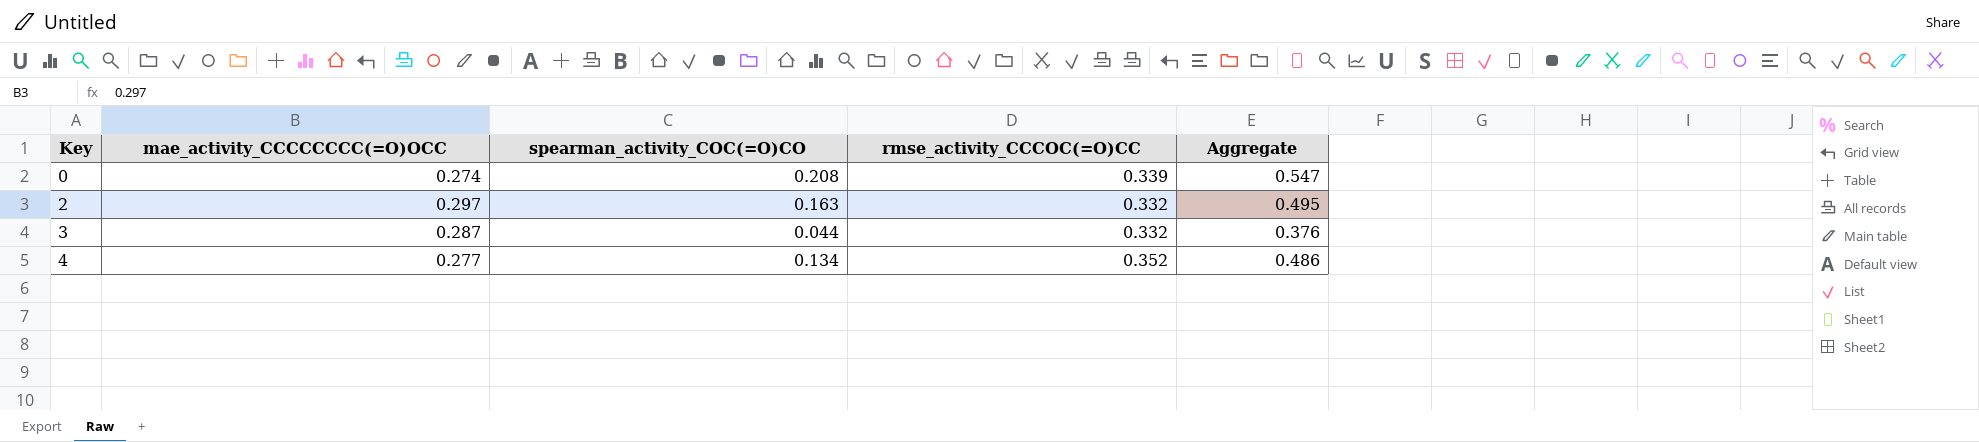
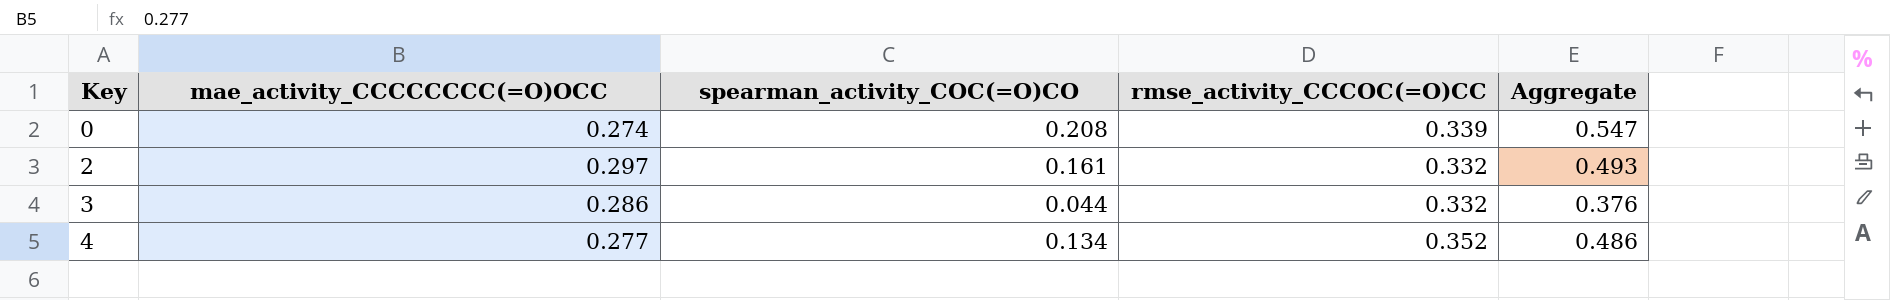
2 | spearman_activity_COC(=O)CO: 0.163 -> 0.161
2 | Aggregate: 0.495 -> 0.493
3 | mae_activity_CCCCCCCC(=O)OCC: 0.287 -> 0.286

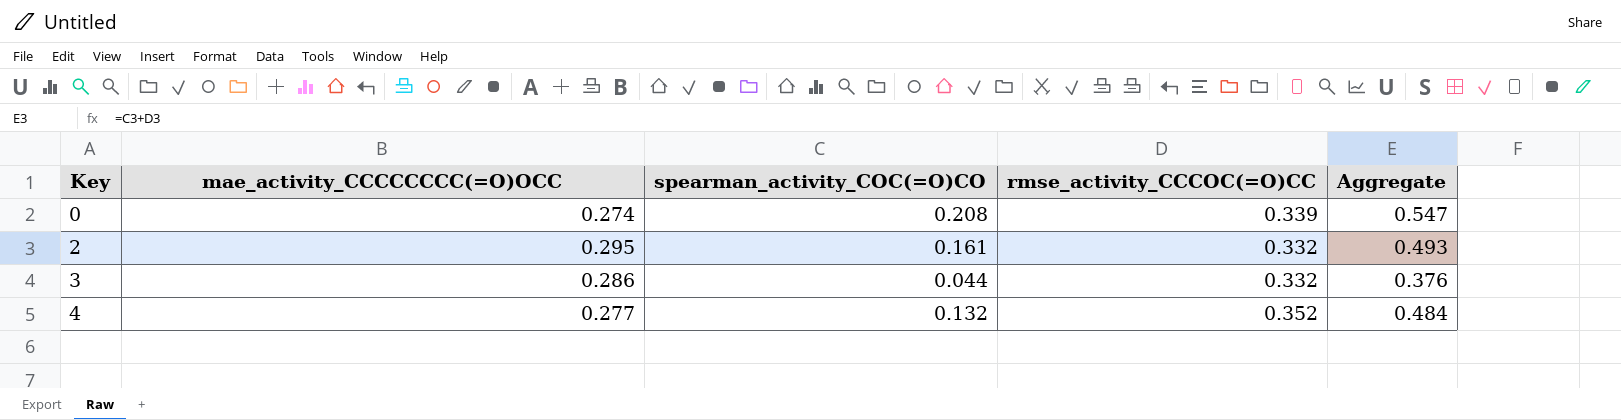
2 | mae_activity_CCCCCCCC(=O)OCC: 0.297 -> 0.295
4 | spearman_activity_COC(=O)CO: 0.134 -> 0.132
4 | Aggregate: 0.486 -> 0.484

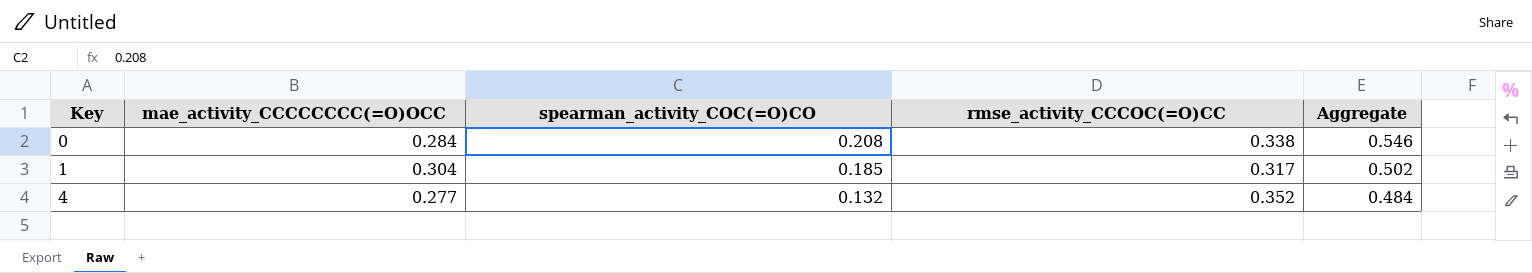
row 2: 0.295 | 0.161 | 0.332 | 0.493 -> none
row 3: 0.286 | 0.044 | 0.332 | 0.376 -> none
0 | mae_activity_CCCCCCCC(=O)OCC: 0.274 -> 0.284
0 | rmse_activity_CCCOC(=O)CC: 0.339 -> 0.338
0 | Aggregate: 0.547 -> 0.546
row 1: none -> 0.304 | 0.185 | 0.317 | 0.502

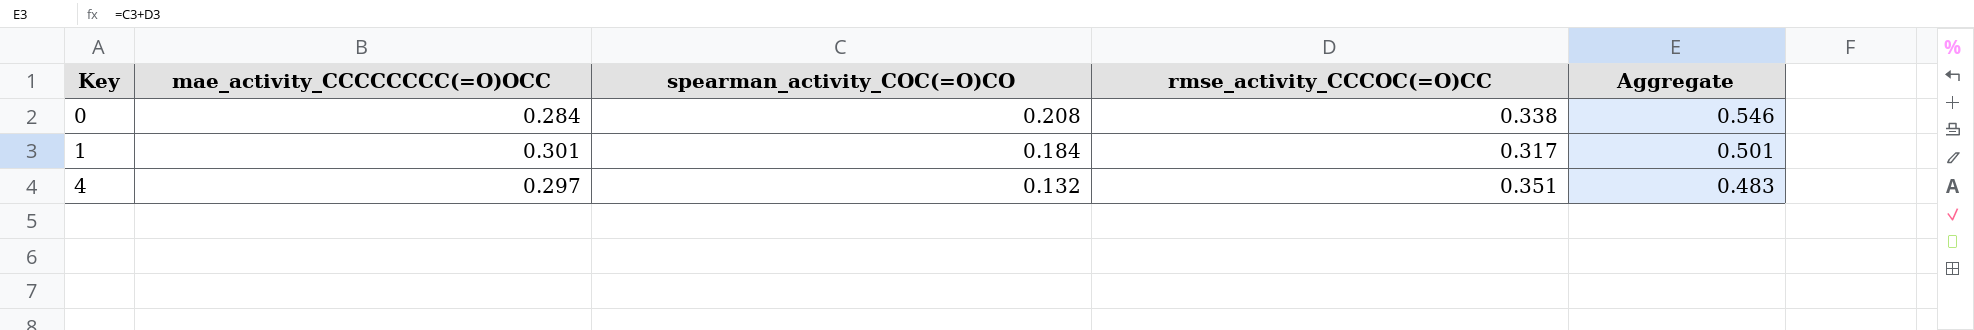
1 | mae_activity_CCCCCCCC(=O)OCC: 0.304 -> 0.301
1 | spearman_activity_COC(=O)CO: 0.185 -> 0.184
1 | Aggregate: 0.502 -> 0.501
4 | mae_activity_CCCCCCCC(=O)OCC: 0.277 -> 0.297
4 | rmse_activity_CCCOC(=O)CC: 0.352 -> 0.351
4 | Aggregate: 0.484 -> 0.483

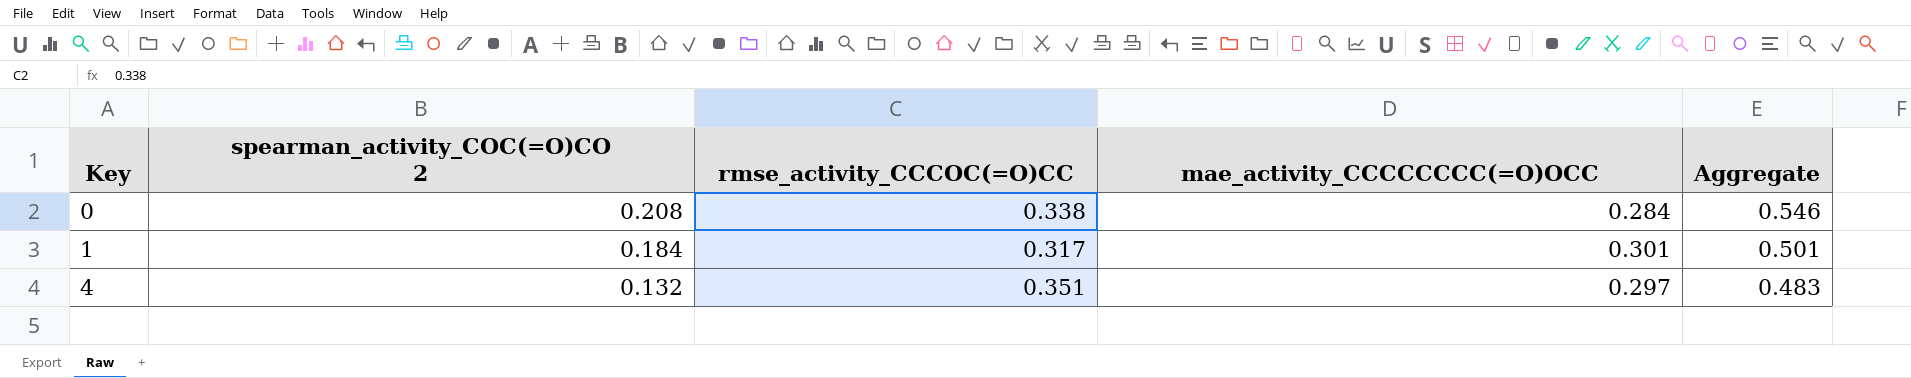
column name: spearman_activity_COC(=O)CO -> spearman_activity_COC(=O)CO 2
column mae_activity_CCCCCCCC(=O)OCC | position: 2 -> 4

